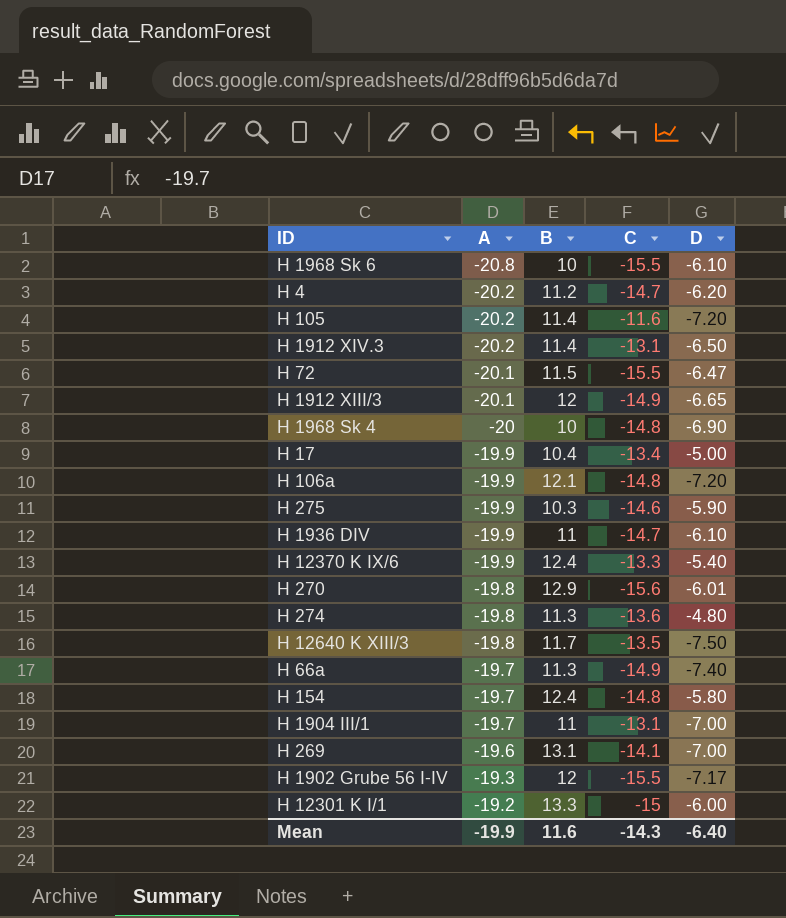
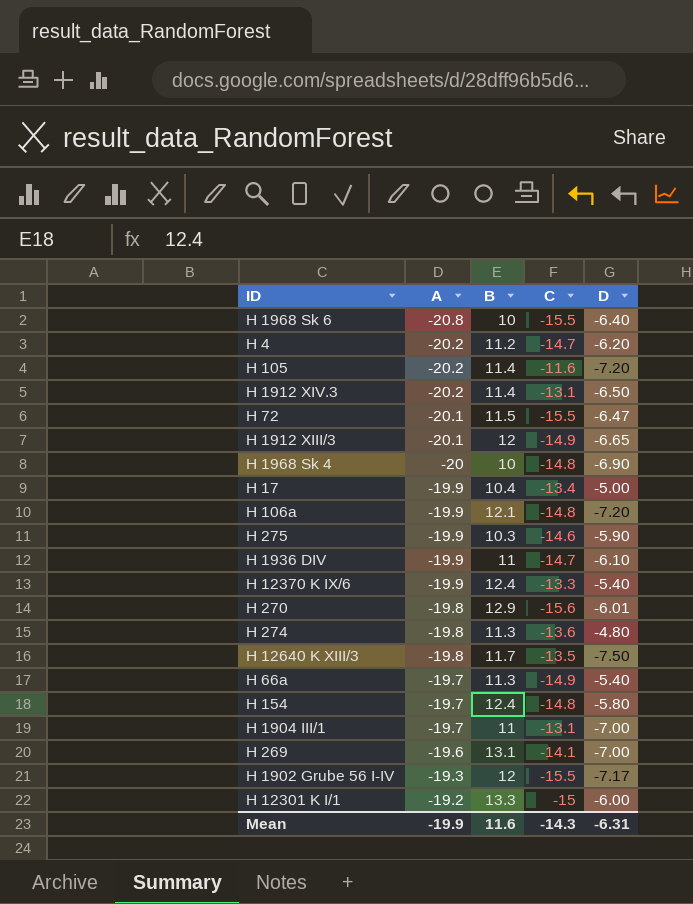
H 1968 Sk 6 | D: -6.10 -> -6.40
H 66a | D: -7.40 -> -5.40
Mean | D: -6.40 -> -6.31

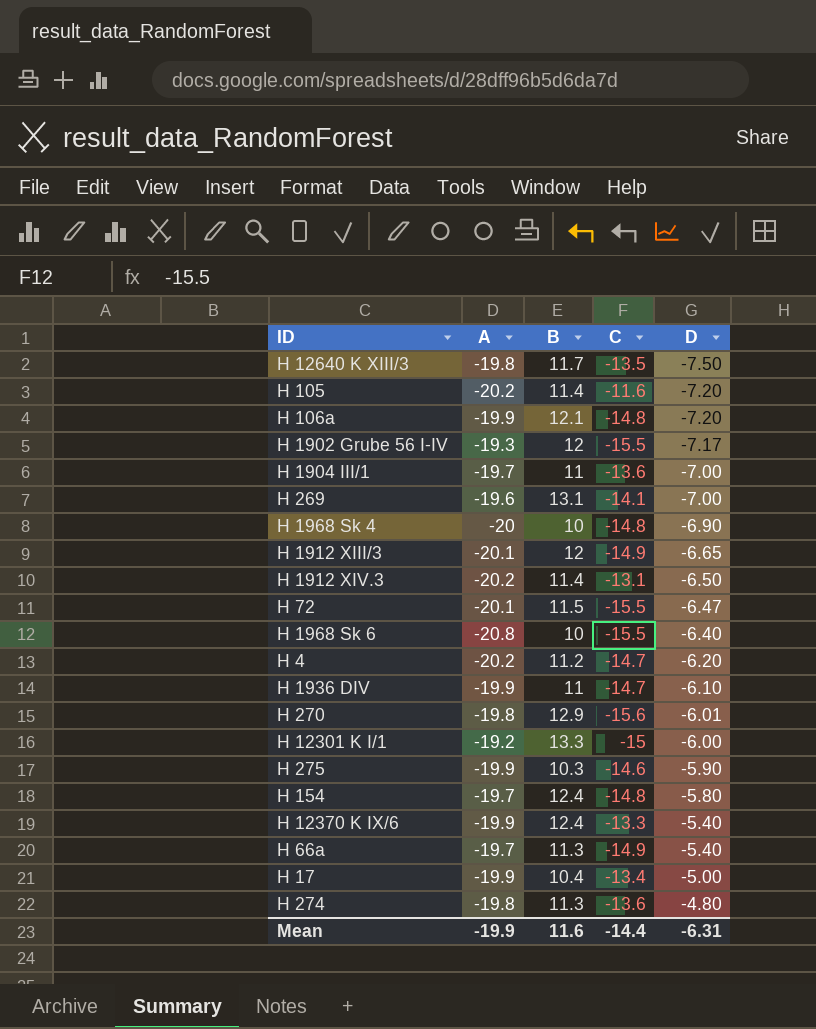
row order: A ascending -> D ascending
H 1904 III/1 | C: -13.1 -> -13.6
Mean | C: -14.3 -> -14.4

